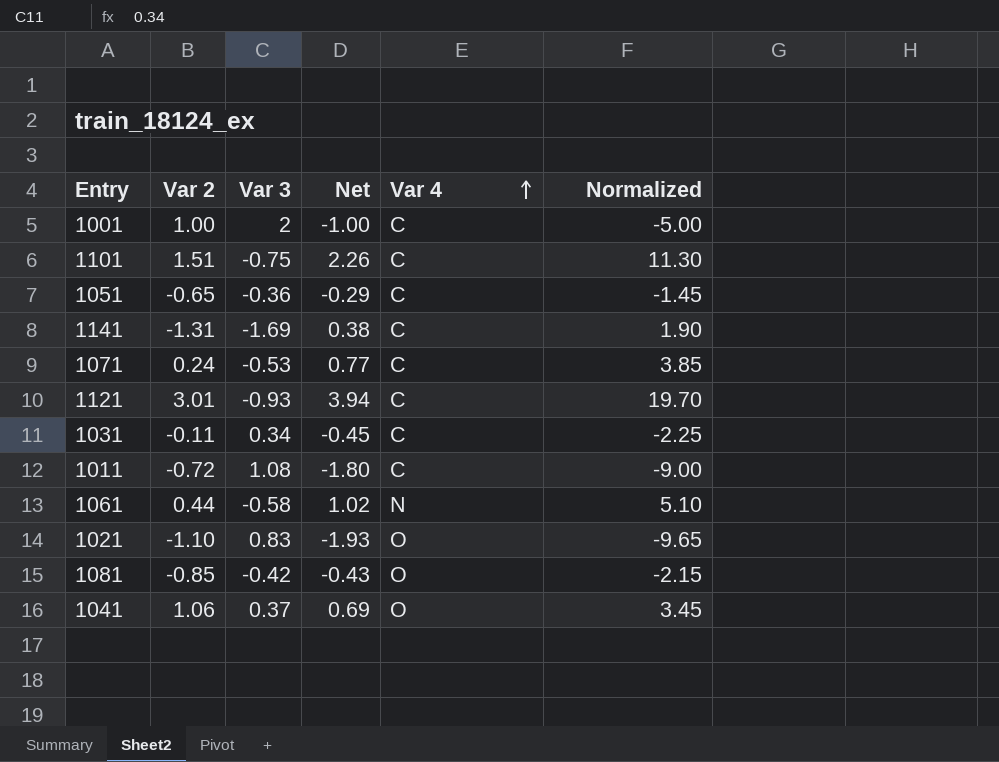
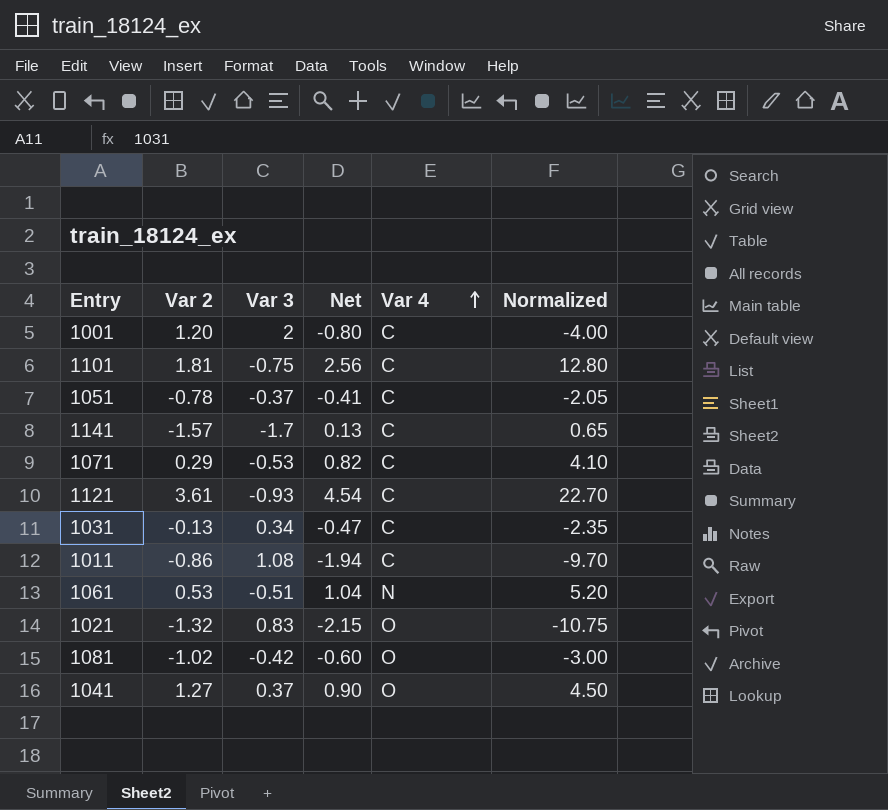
1001 | Var 2: 1.00 -> 1.20
1001 | Net: -1.00 -> -0.80
1001 | Normalized: -5.00 -> -4.00
1101 | Var 2: 1.51 -> 1.81
1101 | Net: 2.26 -> 2.56
1101 | Normalized: 11.30 -> 12.80
1051 | Var 2: -0.65 -> -0.78
1051 | Var 3: -0.36 -> -0.37
1051 | Net: -0.29 -> -0.41
1051 | Normalized: -1.45 -> -2.05
1141 | Var 2: -1.31 -> -1.57
1141 | Var 3: -1.69 -> -1.7
1141 | Net: 0.38 -> 0.13
1141 | Normalized: 1.90 -> 0.65
1071 | Var 2: 0.24 -> 0.29
1071 | Net: 0.77 -> 0.82
1071 | Normalized: 3.85 -> 4.10
1121 | Var 2: 3.01 -> 3.61
1121 | Net: 3.94 -> 4.54
1121 | Normalized: 19.70 -> 22.70
1031 | Var 2: -0.11 -> -0.13
1031 | Net: -0.45 -> -0.47
1031 | Normalized: -2.25 -> -2.35
1011 | Var 2: -0.72 -> -0.86
1011 | Net: -1.80 -> -1.94
1011 | Normalized: -9.00 -> -9.70
1061 | Var 2: 0.44 -> 0.53
1061 | Var 3: -0.58 -> -0.51
1061 | Net: 1.02 -> 1.04
1061 | Normalized: 5.10 -> 5.20
1021 | Var 2: -1.10 -> -1.32
1021 | Net: -1.93 -> -2.15
1021 | Normalized: -9.65 -> -10.75
1081 | Var 2: -0.85 -> -1.02
1081 | Net: -0.43 -> -0.60
1081 | Normalized: -2.15 -> -3.00
1041 | Var 2: 1.06 -> 1.27
1041 | Net: 0.69 -> 0.90
1041 | Normalized: 3.45 -> 4.50

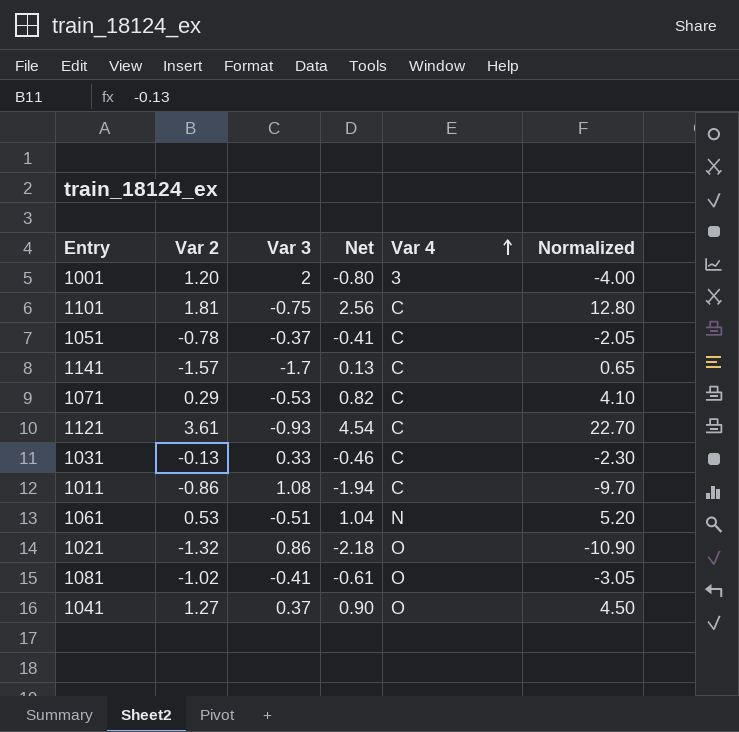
1001 | Var 4: C -> 3
1031 | Var 3: 0.34 -> 0.33
1031 | Net: -0.47 -> -0.46
1031 | Normalized: -2.35 -> -2.30
1021 | Var 3: 0.83 -> 0.86
1021 | Net: -2.15 -> -2.18
1021 | Normalized: -10.75 -> -10.90
1081 | Var 3: -0.42 -> -0.41
1081 | Net: -0.60 -> -0.61
1081 | Normalized: -3.00 -> -3.05

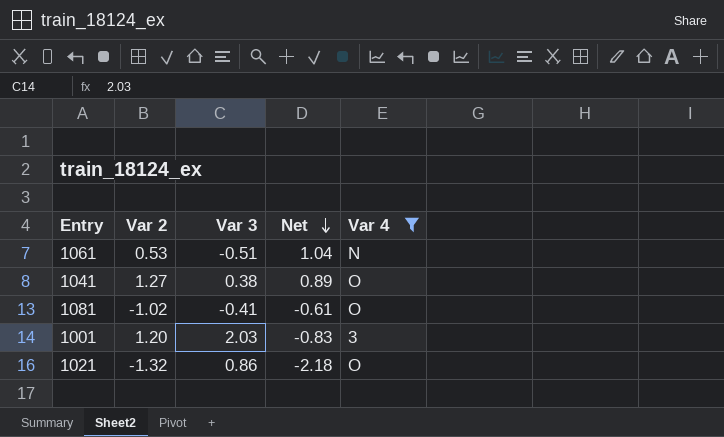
filter: none -> Var 4 != C
row order: Var 4 ascending -> Net descending
column Normalized | formula: [Net] * 5 -> none
1041 | Var 3: 0.37 -> 0.38
1041 | Net: 0.90 -> 0.89
1001 | Var 3: 2 -> 2.03
1001 | Net: -0.80 -> -0.83

